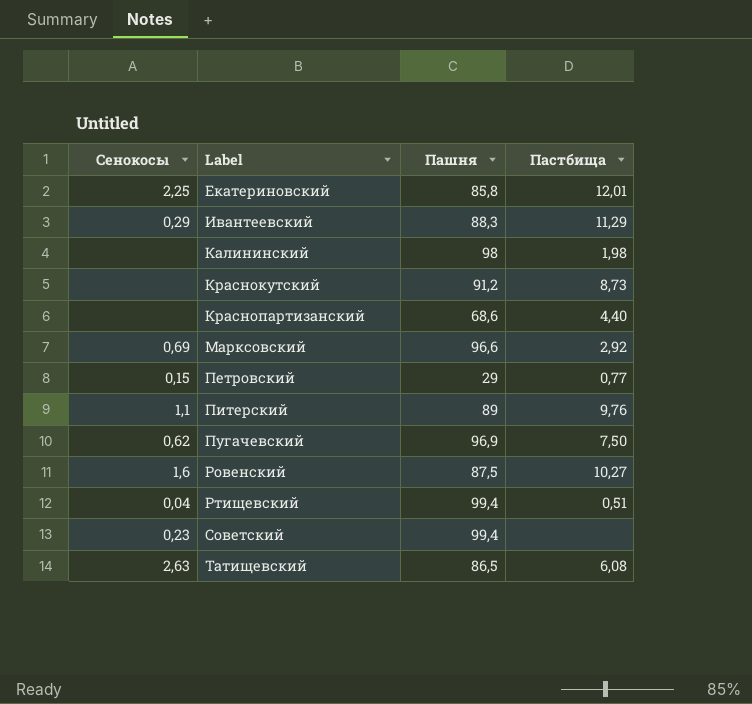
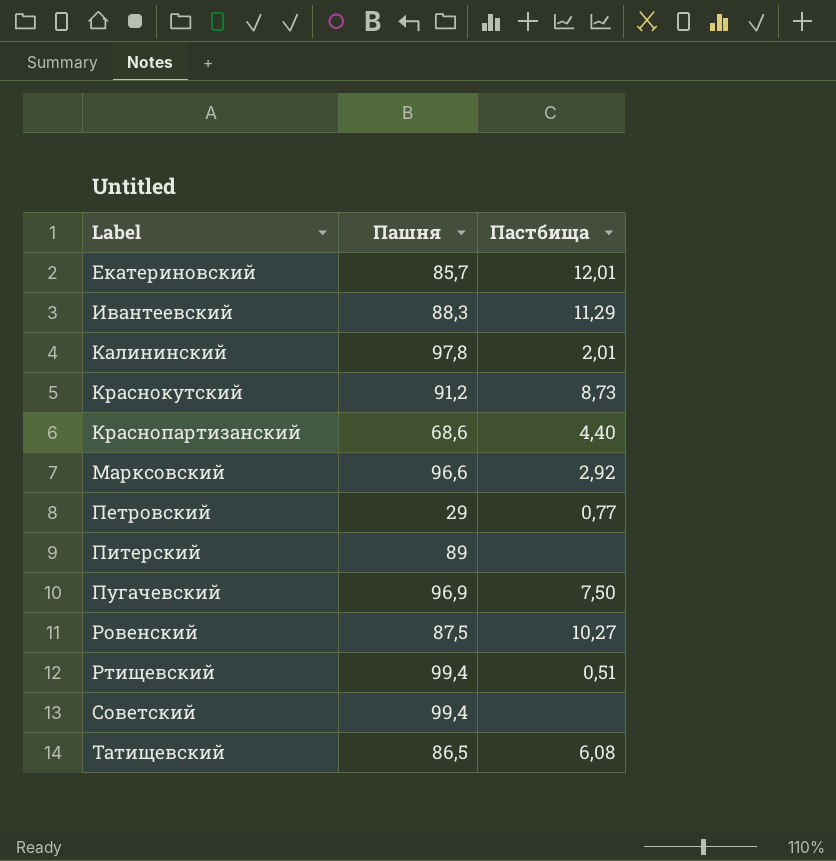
column Сенокосы | position: 1 -> none
Екатериновский | Пашня: 85,8 -> 85,7
Калининский | Пашня: 98 -> 97,8
Калининский | Пастбища: 1,98 -> 2,01
Питерский | Пастбища: 9,76 -> none

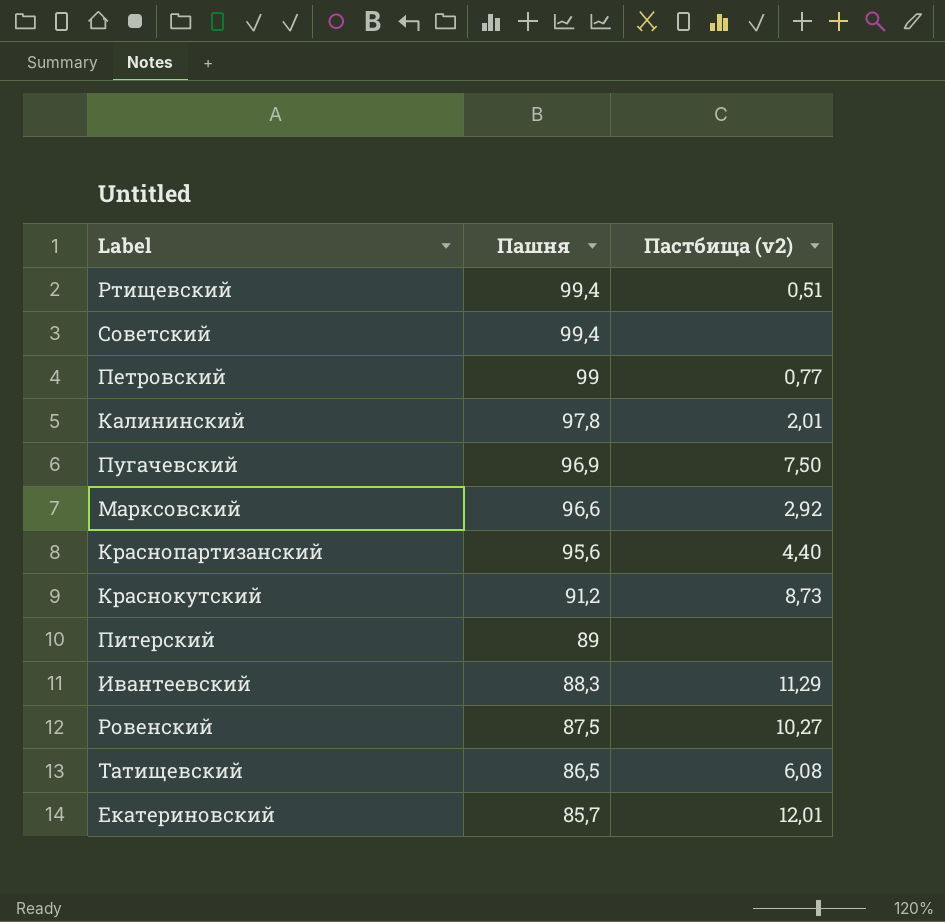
row order: Label ascending -> Пашня descending
column name: Пастбища -> Пастбища (v2)
Петровский | Пашня: 29 -> 99
Краснопартизанский | Пашня: 68,6 -> 95,6

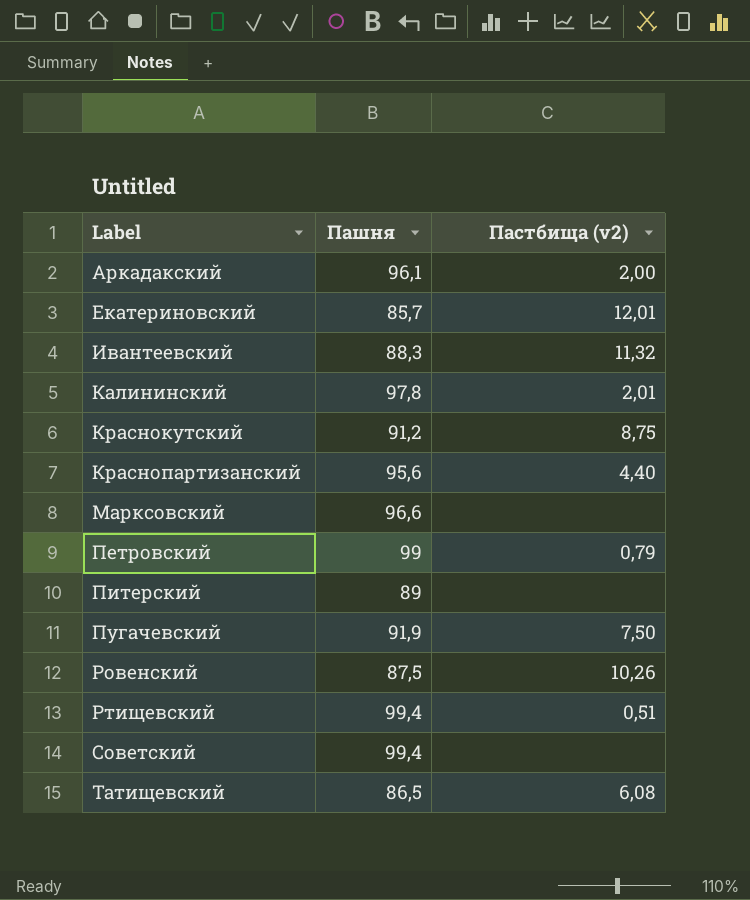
row order: Пашня descending -> Label ascending
row Аркадакский: none -> 96,1 | 2,00
Ивантеевский | Пастбища (v2): 11,29 -> 11,32
Краснокутский | Пастбища (v2): 8,73 -> 8,75
Марксовский | Пастбища (v2): 2,92 -> none
Петровский | Пастбища (v2): 0,77 -> 0,79
Пугачевский | Пашня: 96,9 -> 91,9
Ровенский | Пастбища (v2): 10,27 -> 10,26

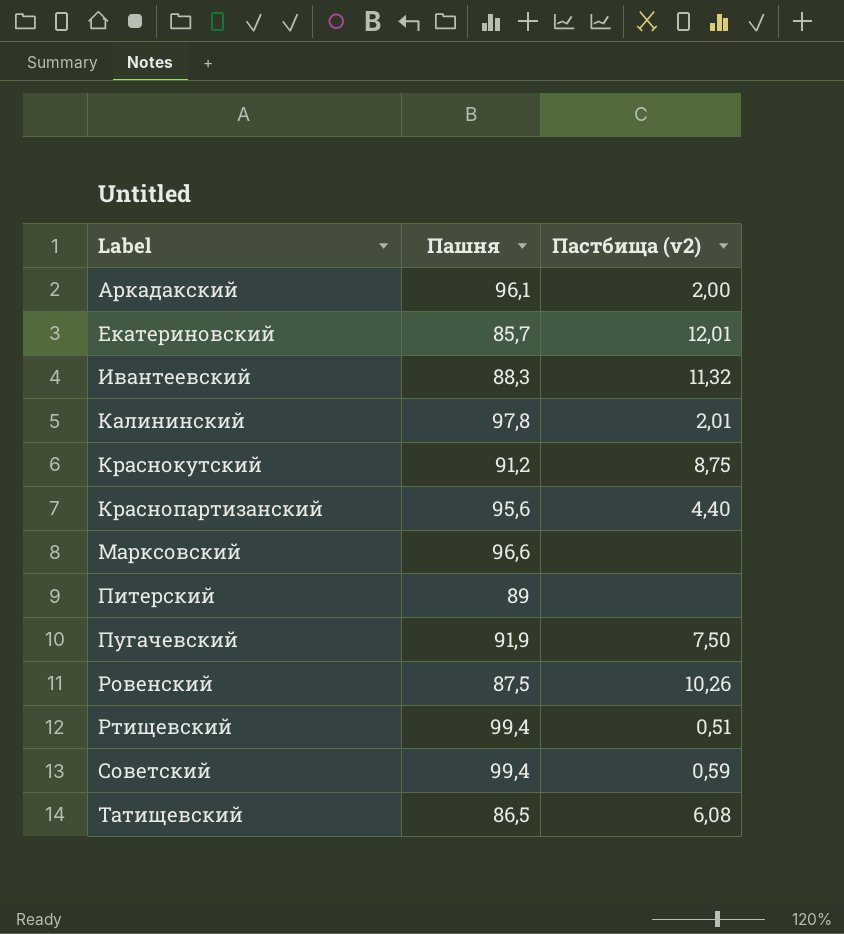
row Петровский: 99 | 0,79 -> none
Советский | Пастбища (v2): none -> 0,59

